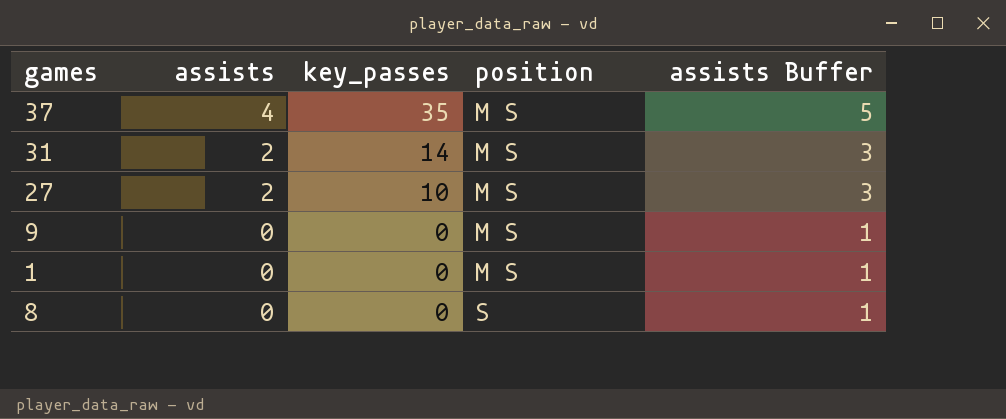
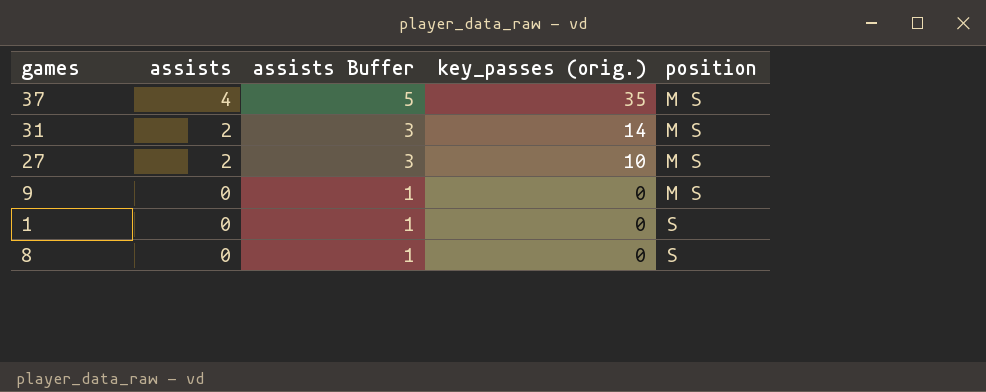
column assists Buffer | position: 5 -> 3
column name: key_passes -> key_passes (orig.)
1 | position: M S -> S

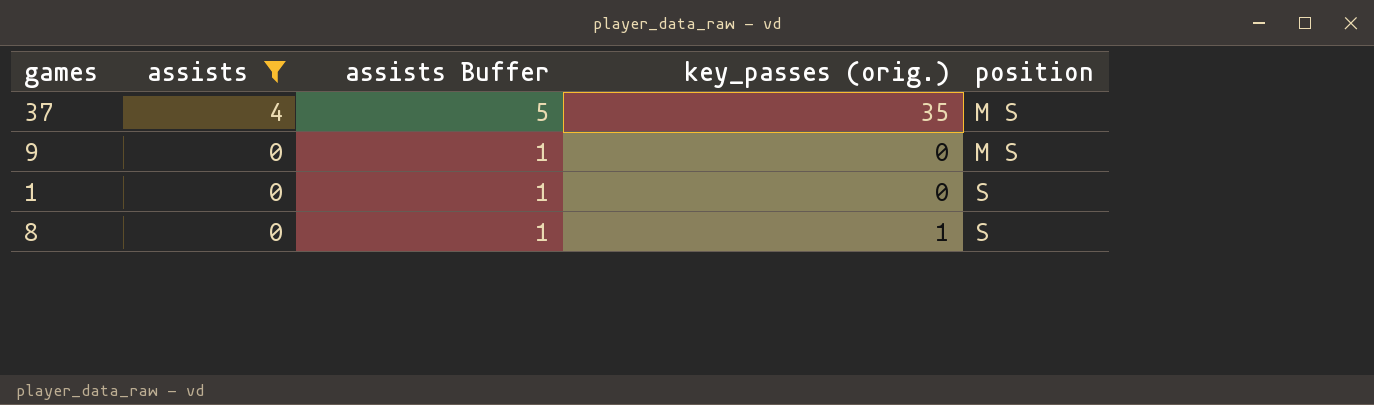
filter: none -> assists != 2
8 | key_passes (orig.): 0 -> 1

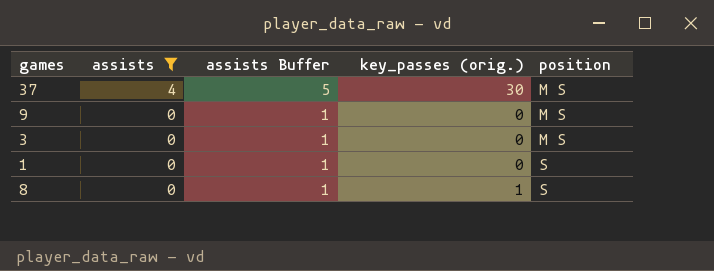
37 | key_passes (orig.): 35 -> 30
row 3: none -> 0 | 1 | 0 | M S

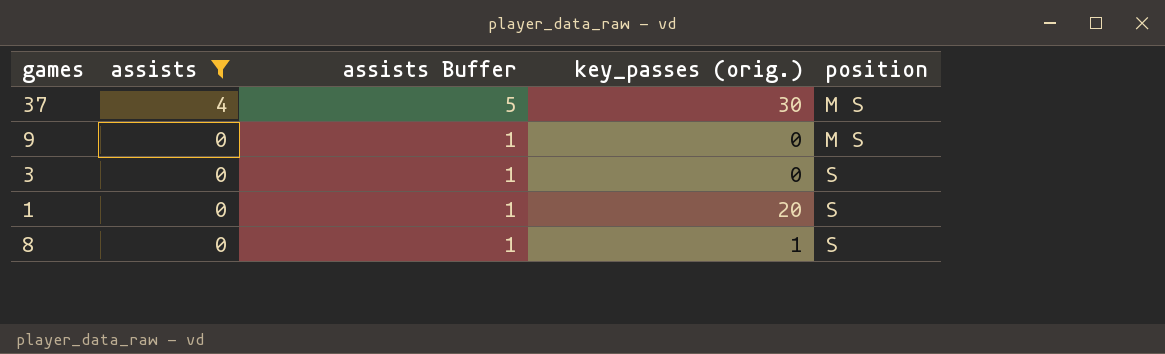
3 | position: M S -> S
1 | key_passes (orig.): 0 -> 20

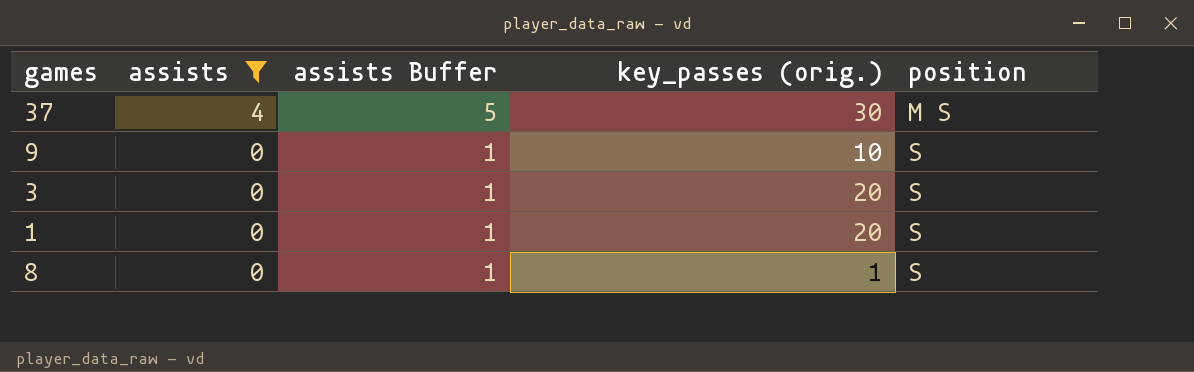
9 | key_passes (orig.): 0 -> 10
9 | position: M S -> S
3 | key_passes (orig.): 0 -> 20

